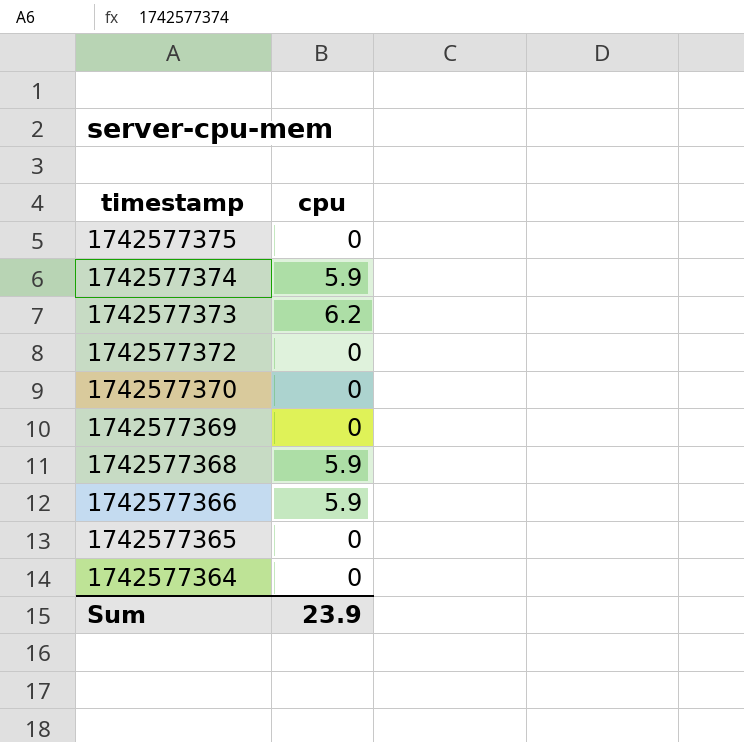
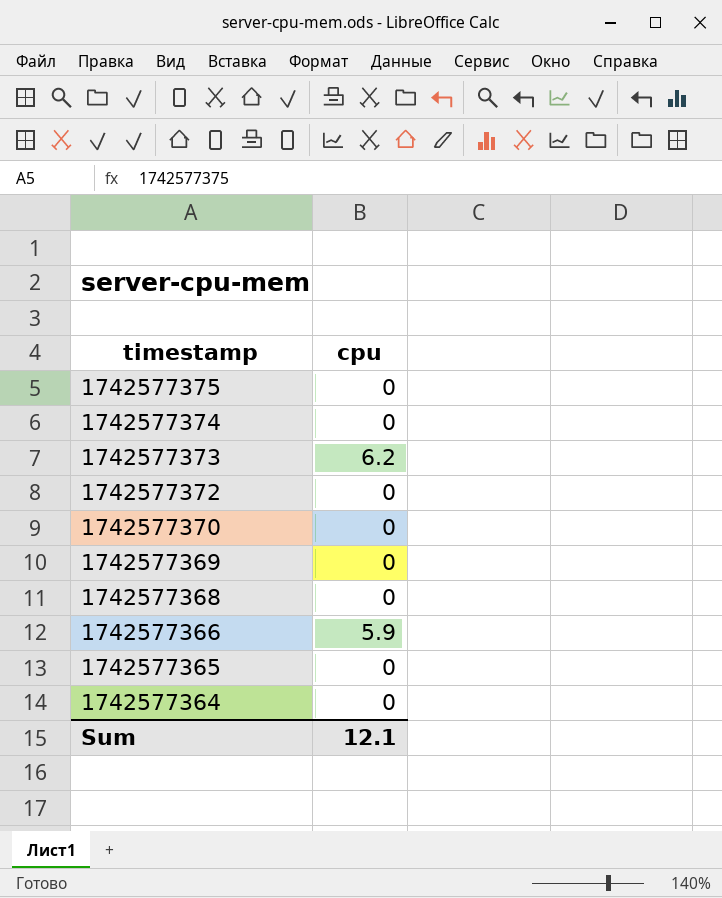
1742577374 | cpu: 5.9 -> 0
1742577368 | cpu: 5.9 -> 0
Sum | cpu: 23.9 -> 12.1

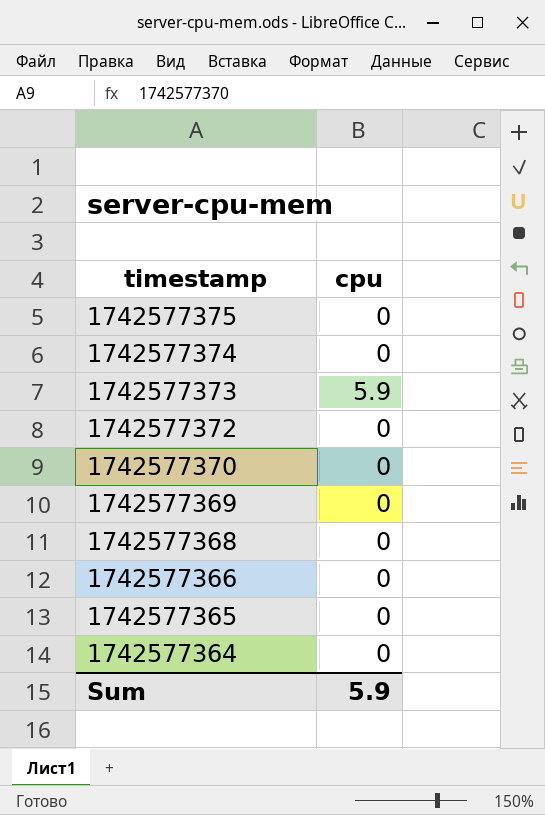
1742577373 | cpu: 6.2 -> 5.9
1742577366 | cpu: 5.9 -> 0
Sum | cpu: 12.1 -> 5.9

